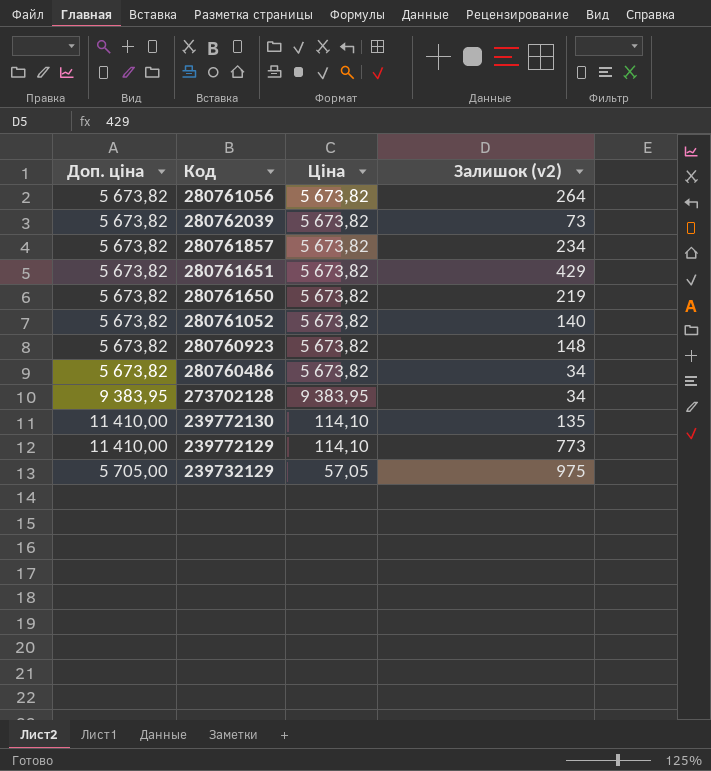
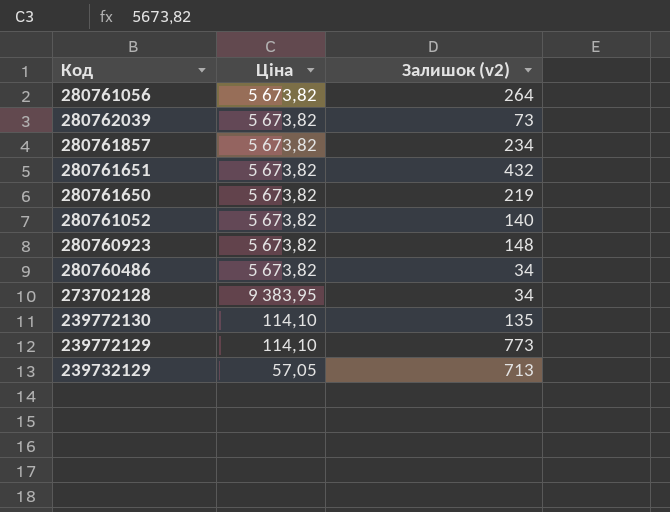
column Доп. ціна | position: 1 -> none
280761651 | Залишок (v2): 429 -> 432
239732129 | Залишок (v2): 975 -> 713

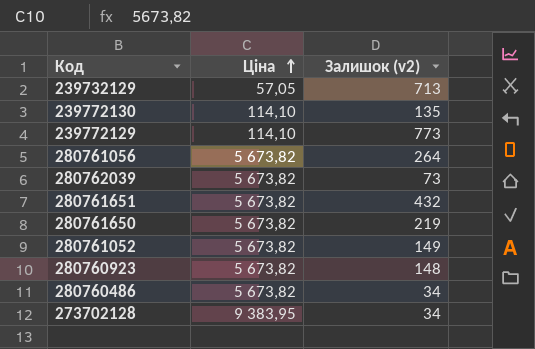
row order: none -> Ціна ascending
row 280761857: 5 673,82 | 234 -> none
280761052 | Залишок (v2): 140 -> 149

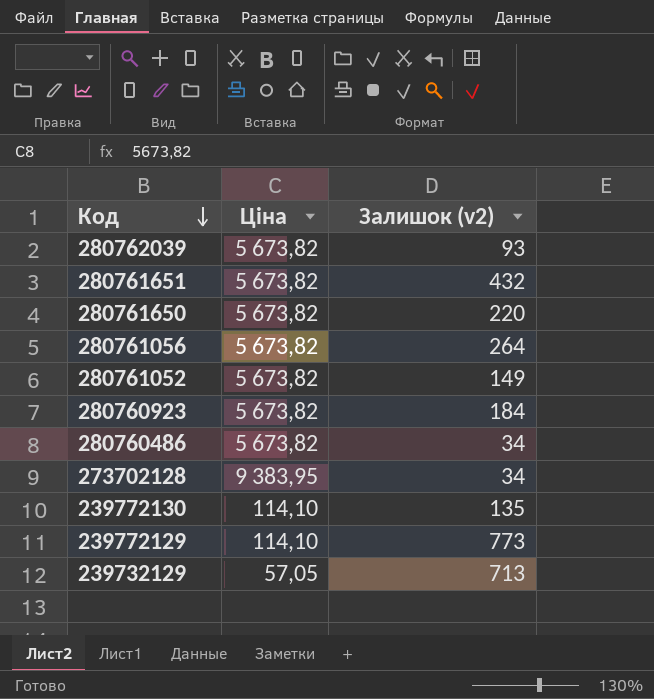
row order: Ціна ascending -> Код descending
280762039 | Залишок (v2): 73 -> 93
280761650 | Залишок (v2): 219 -> 220
280760923 | Залишок (v2): 148 -> 184

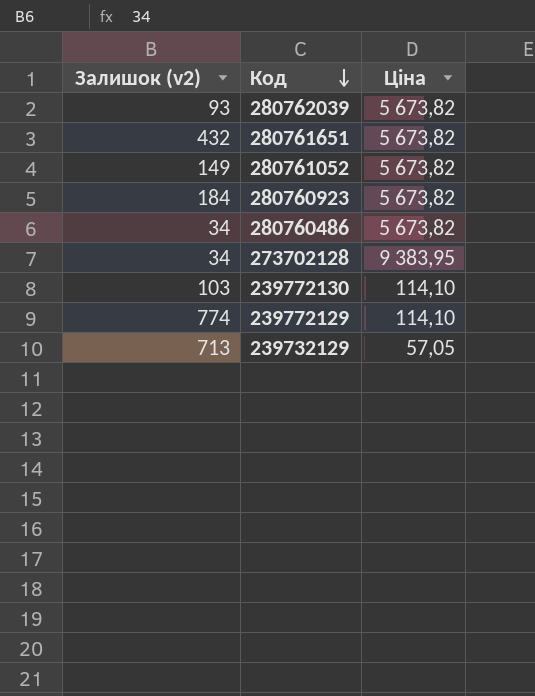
column Залишок (v2) | position: 3 -> 1
row 280761650: 5 673,82 | 220 -> none
row 280761056: 5 673,82 | 264 -> none
239772130 | Залишок (v2): 135 -> 103
239772129 | Залишок (v2): 773 -> 774

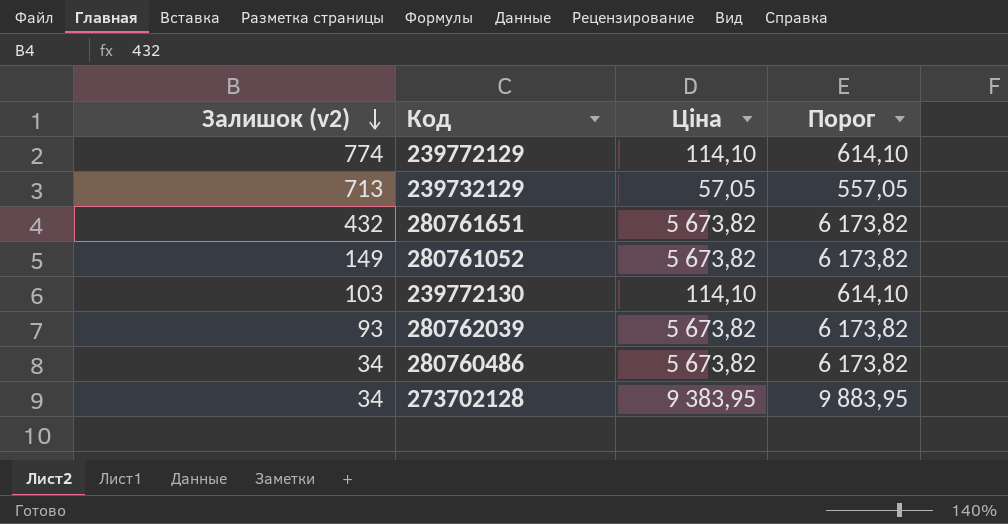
row order: Код descending -> Залишок (v2) descending
column Порог | formula: none -> [Ціна] + 500
row 280760923: 184 | 5 673,82 -> none

